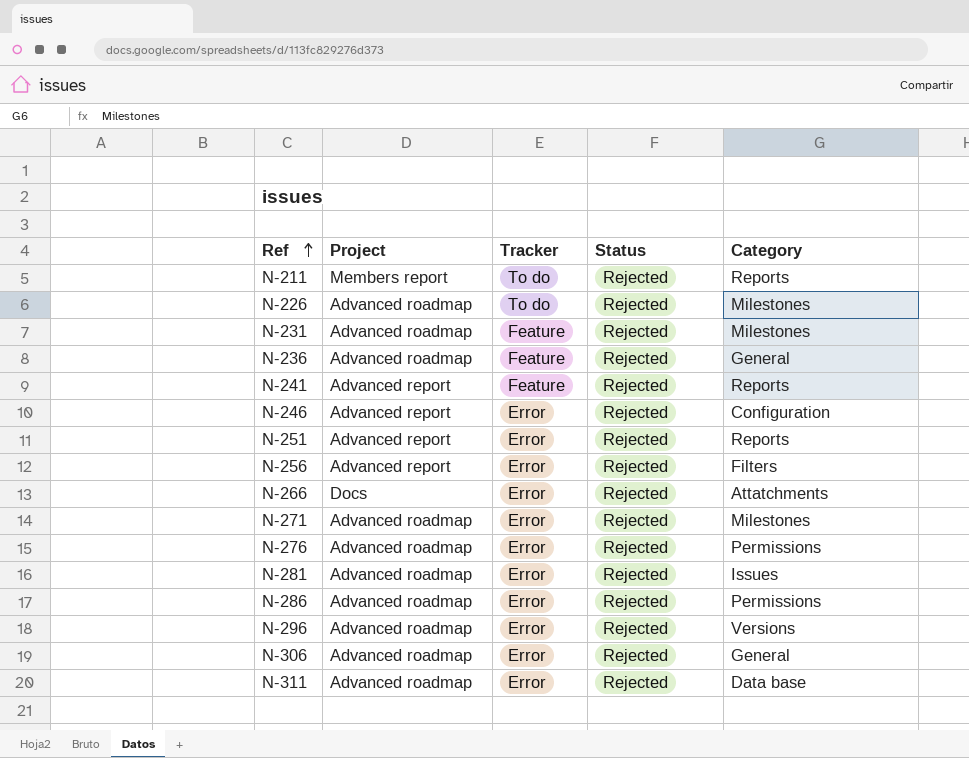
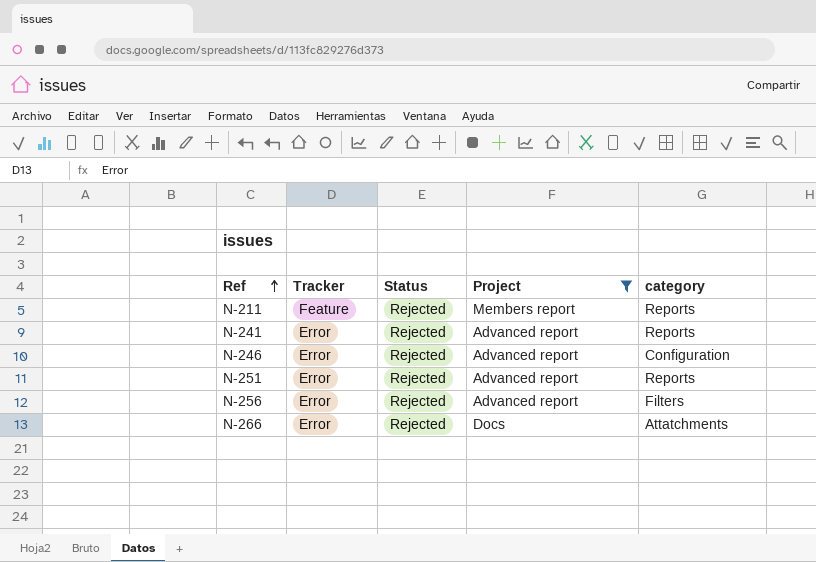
filter: none -> Project != Advanced roadmap
column Project | position: 2 -> 4
column name: Category -> category
N-211 | Tracker: To do -> Feature
N-241 | Tracker: Feature -> Error

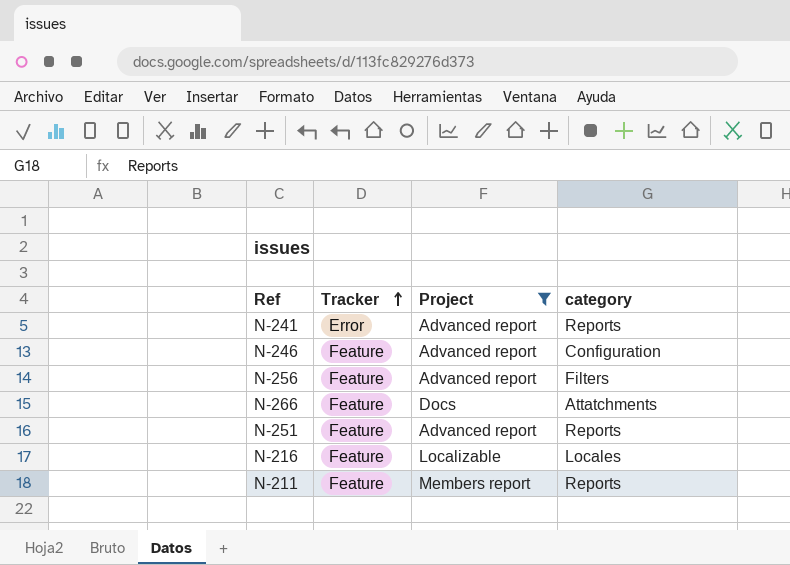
row order: Ref ascending -> Tracker ascending
column Status | position: 3 -> none
N-246 | Tracker: Error -> Feature
N-256 | Tracker: Error -> Feature
N-266 | Tracker: Error -> Feature
N-251 | Tracker: Error -> Feature
row N-216: none -> Feature | Localizable | Locales

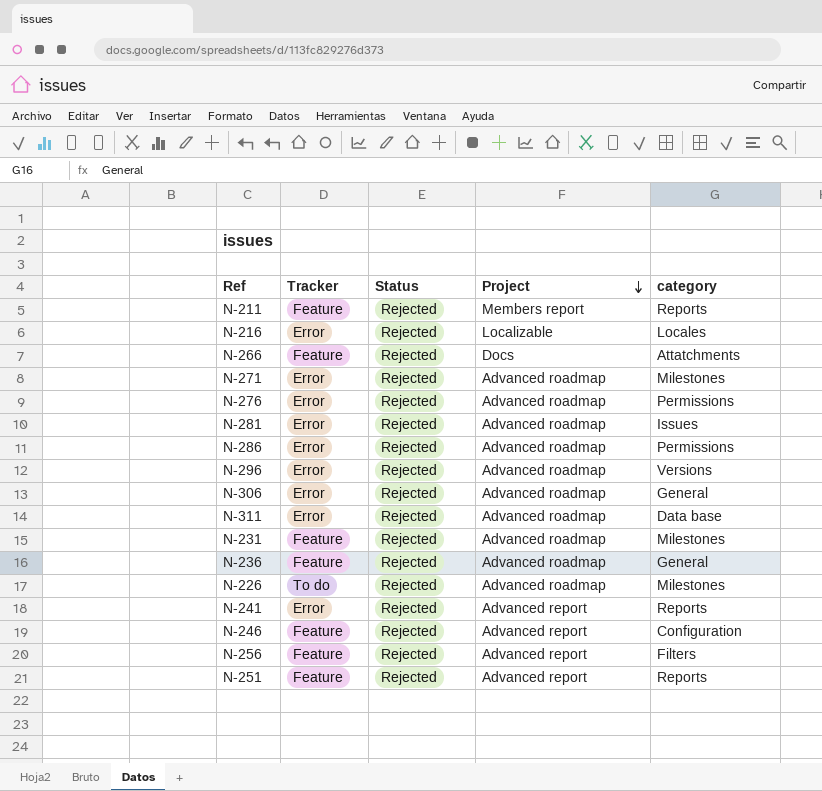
filter: Project != Advanced roadmap -> none
row order: Tracker ascending -> Project descending
column Status | position: none -> 3
N-216 | Tracker: Feature -> Error

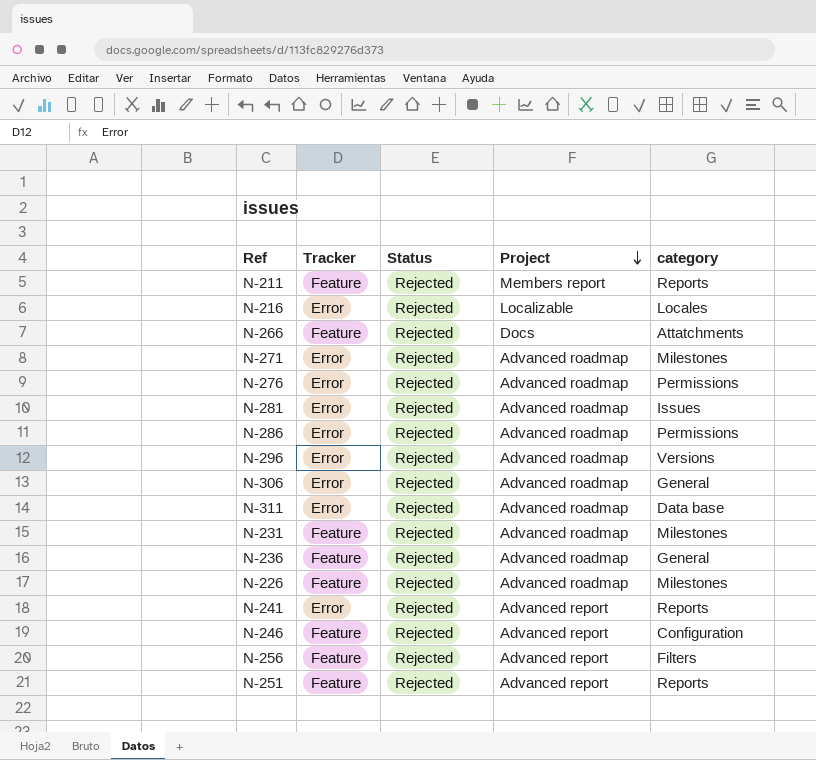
N-226 | Tracker: To do -> Feature

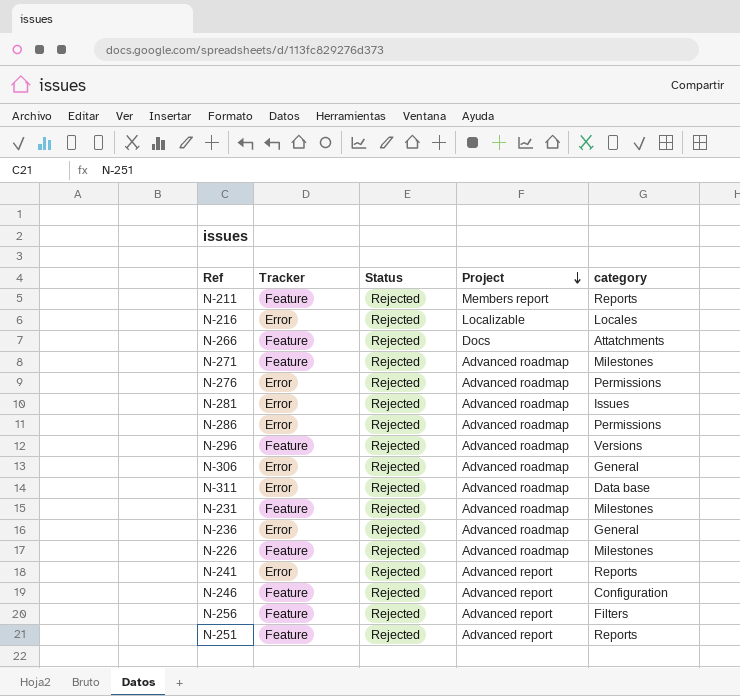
N-271 | Tracker: Error -> Feature
N-296 | Tracker: Error -> Feature
N-236 | Tracker: Feature -> Error

